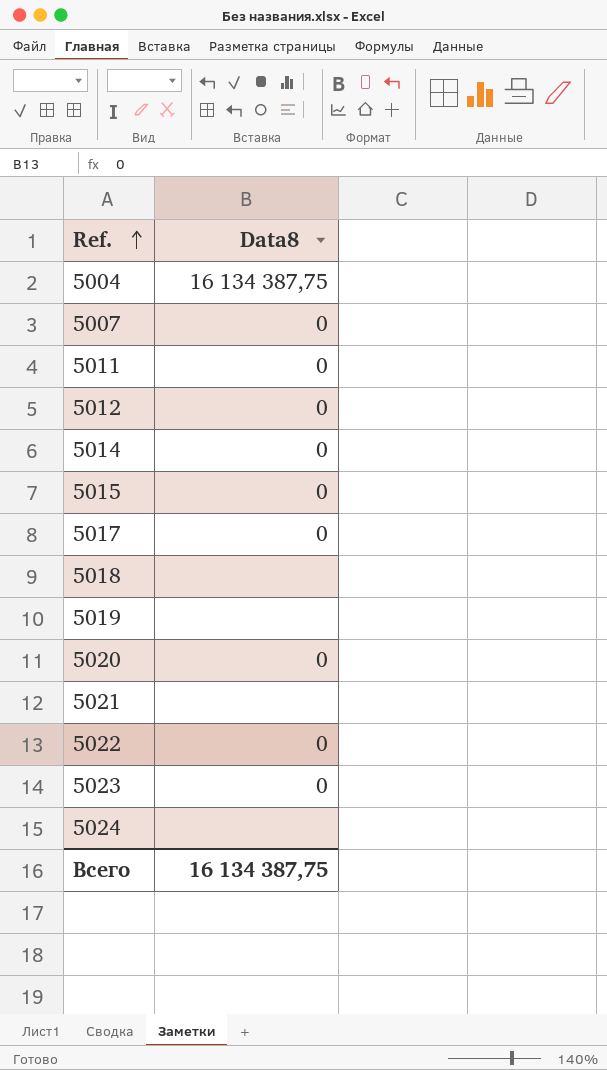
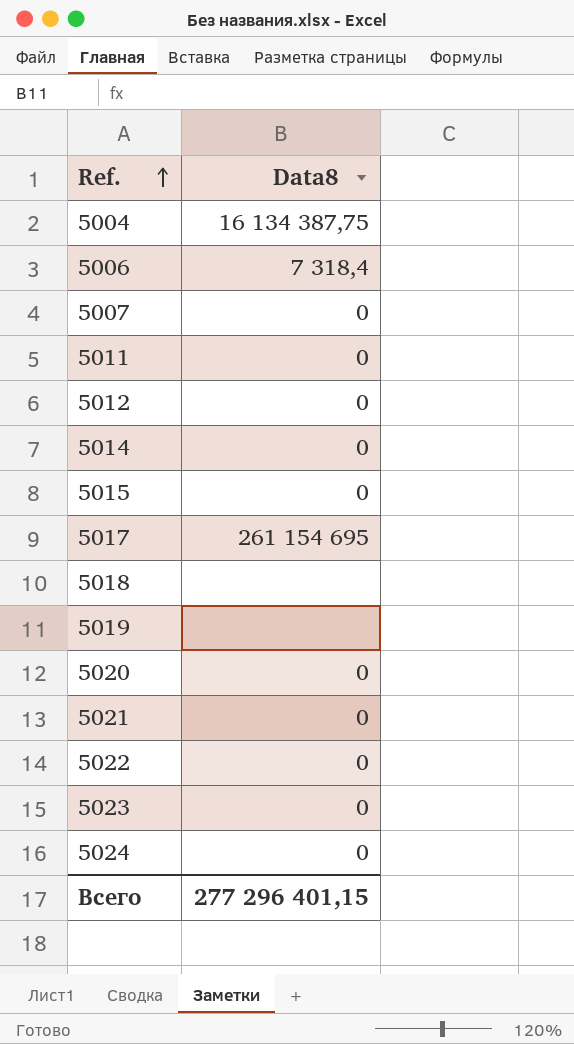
row 5006: none -> 7 318,4
5017 | Data8: 0 -> 261 154 695
5021 | Data8: none -> 0
5024 | Data8: none -> 0
Всего | Data8: 16 134 387,75 -> 277 296 401,15

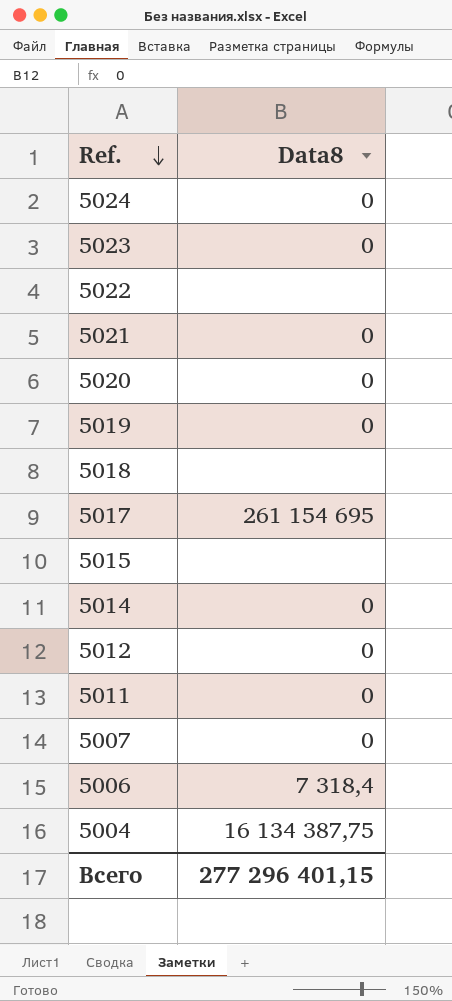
row order: Ref. ascending -> Ref. descending
5022 | Data8: 0 -> none
5019 | Data8: none -> 0
5015 | Data8: 0 -> none

